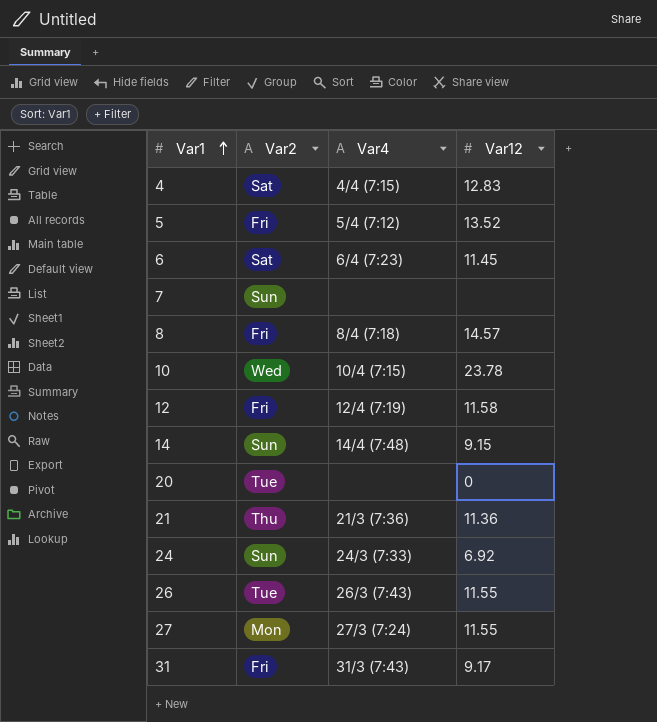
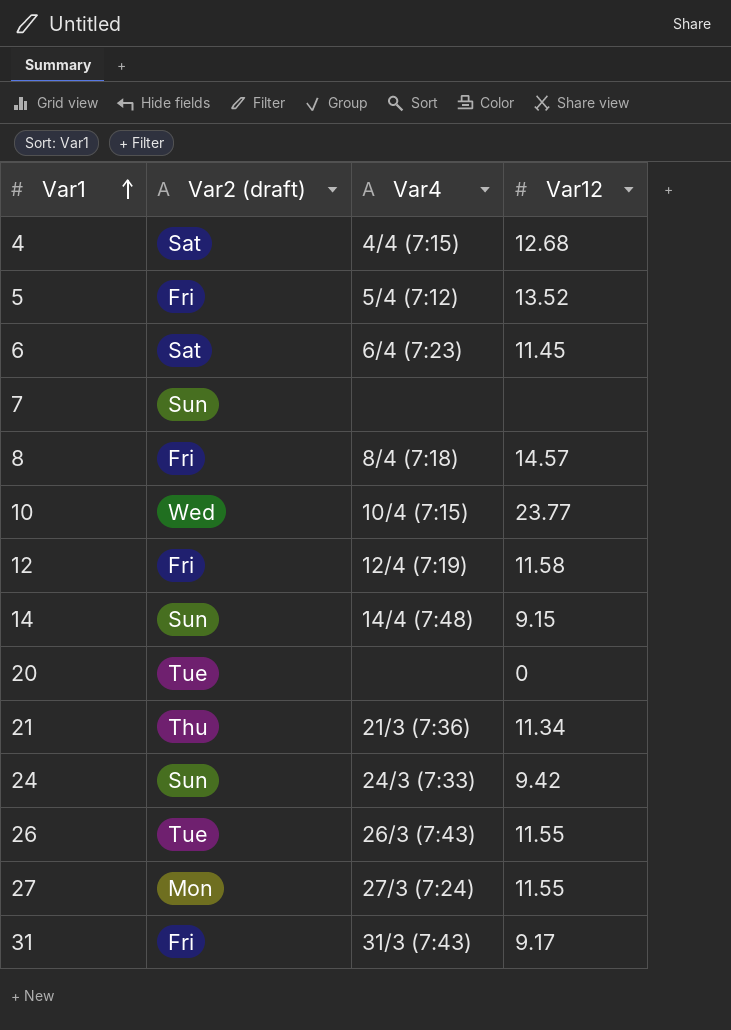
column name: Var2 -> Var2 (draft)
4 | Var12: 12.83 -> 12.68
10 | Var12: 23.78 -> 23.77
21 | Var12: 11.36 -> 11.34
24 | Var12: 6.92 -> 9.42

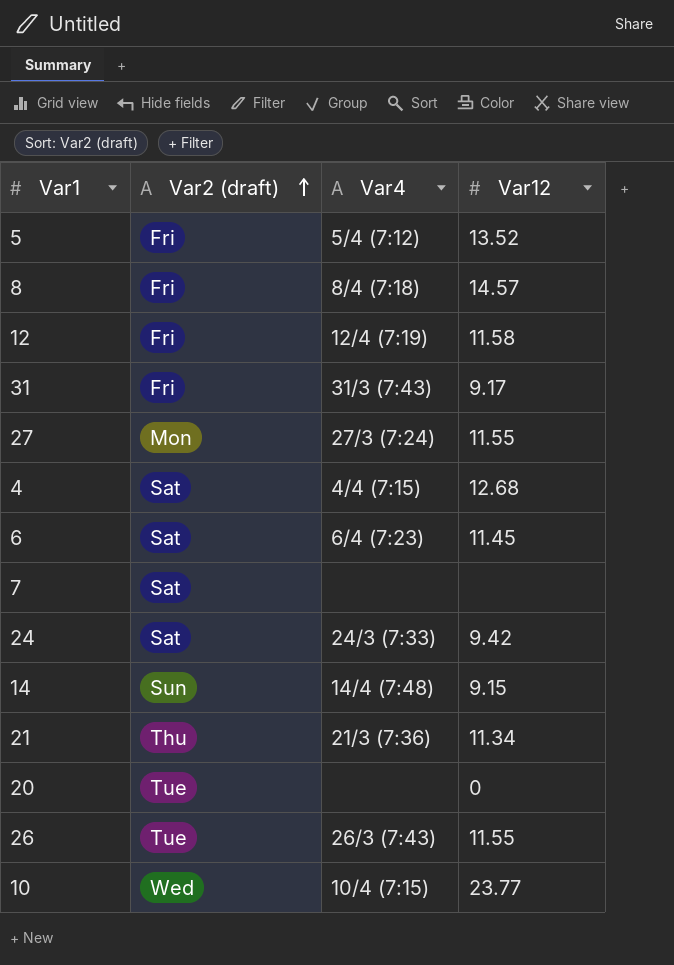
row order: Var1 ascending -> Var2 (draft) ascending
7 | Var2 (draft): Sun -> Sat
24 | Var2 (draft): Sun -> Sat

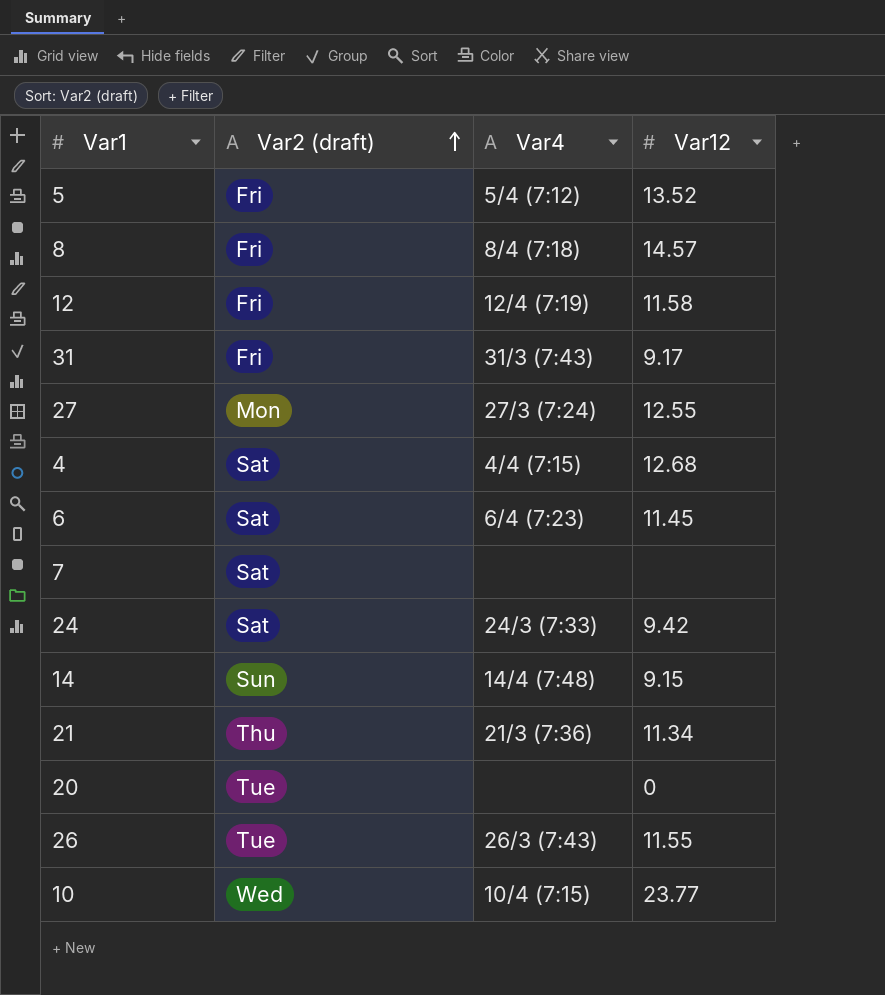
27 | Var12: 11.55 -> 12.55

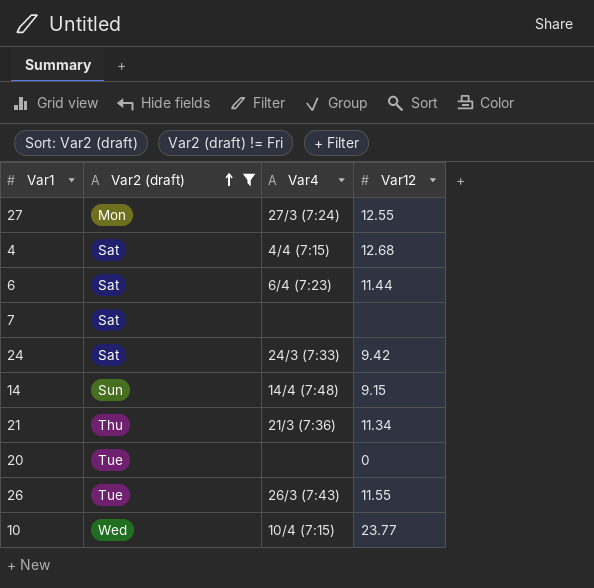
filter: none -> Var2 (draft) != Fri
6 | Var12: 11.45 -> 11.44

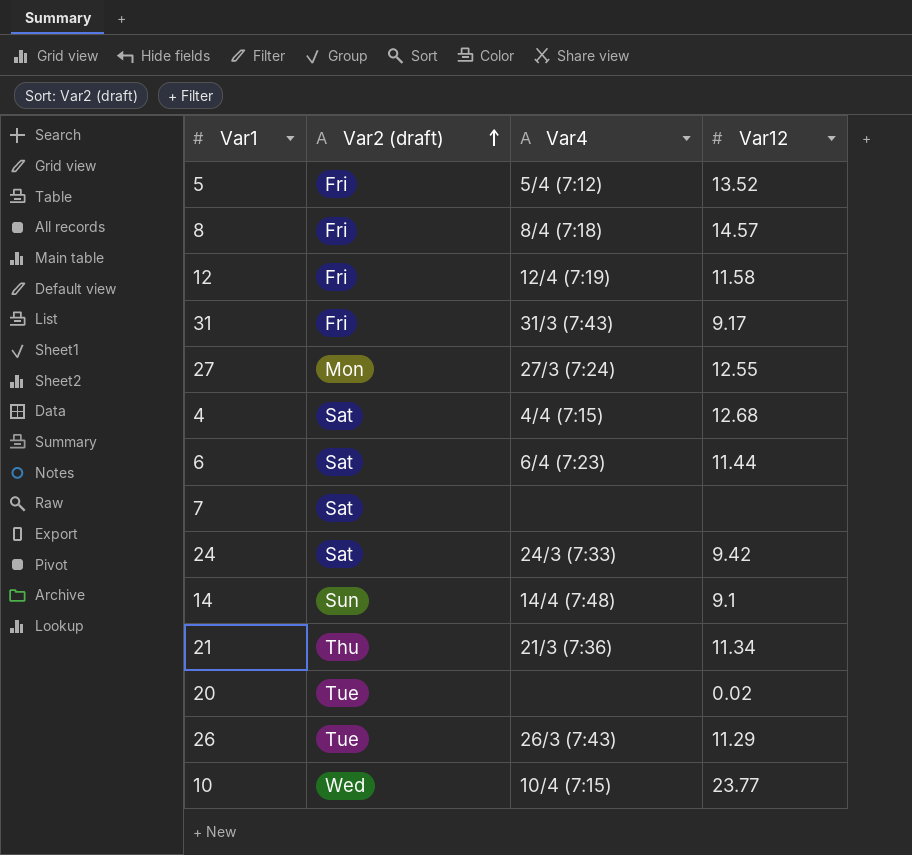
filter: Var2 (draft) != Fri -> none
14 | Var12: 9.15 -> 9.1
20 | Var12: 0 -> 0.02
26 | Var12: 11.55 -> 11.29

